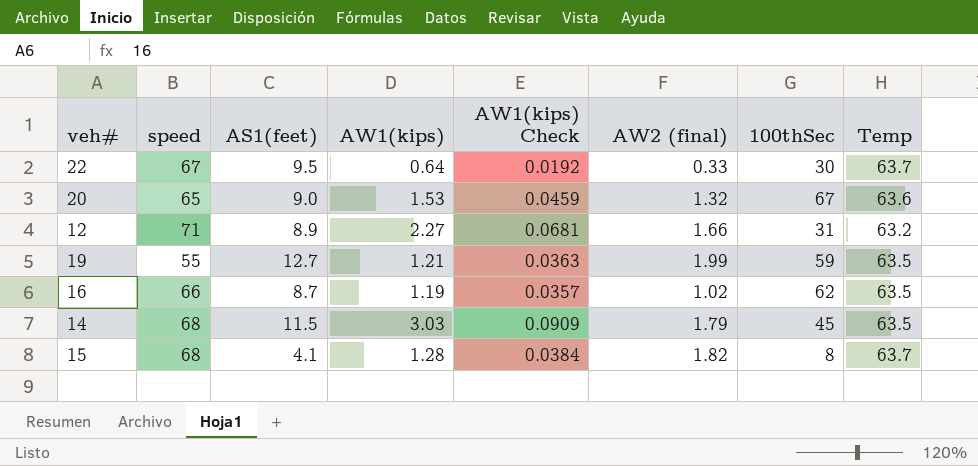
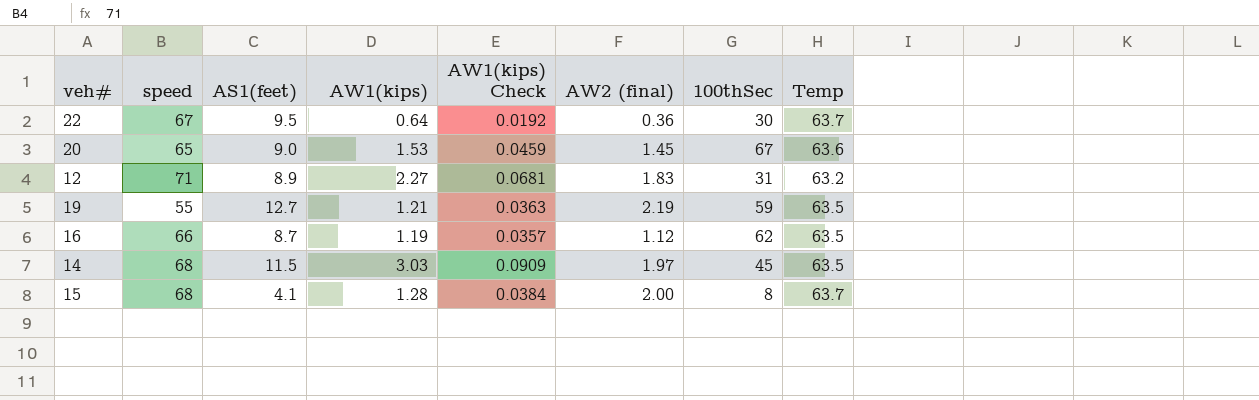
22 | AW2 (final): 0.33 -> 0.36
20 | AW2 (final): 1.32 -> 1.45
12 | AW2 (final): 1.66 -> 1.83
19 | AW2 (final): 1.99 -> 2.19
16 | AW2 (final): 1.02 -> 1.12
14 | AW2 (final): 1.79 -> 1.97
15 | AW2 (final): 1.82 -> 2.00

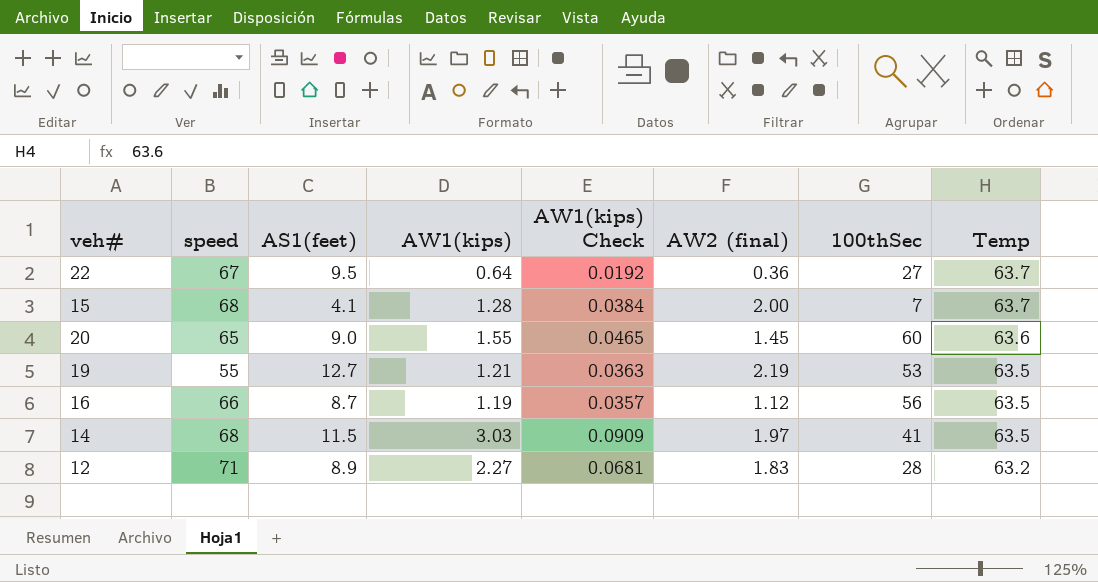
row order: none -> Temp descending
22 | 100thSec: 30 -> 27
15 | 100thSec: 8 -> 7
20 | AW1(kips): 1.53 -> 1.55
20 | AW1(kips) Check: 0.0459 -> 0.0465
20 | 100thSec: 67 -> 60
19 | 100thSec: 59 -> 53
16 | 100thSec: 62 -> 56
14 | 100thSec: 45 -> 41
12 | 100thSec: 31 -> 28

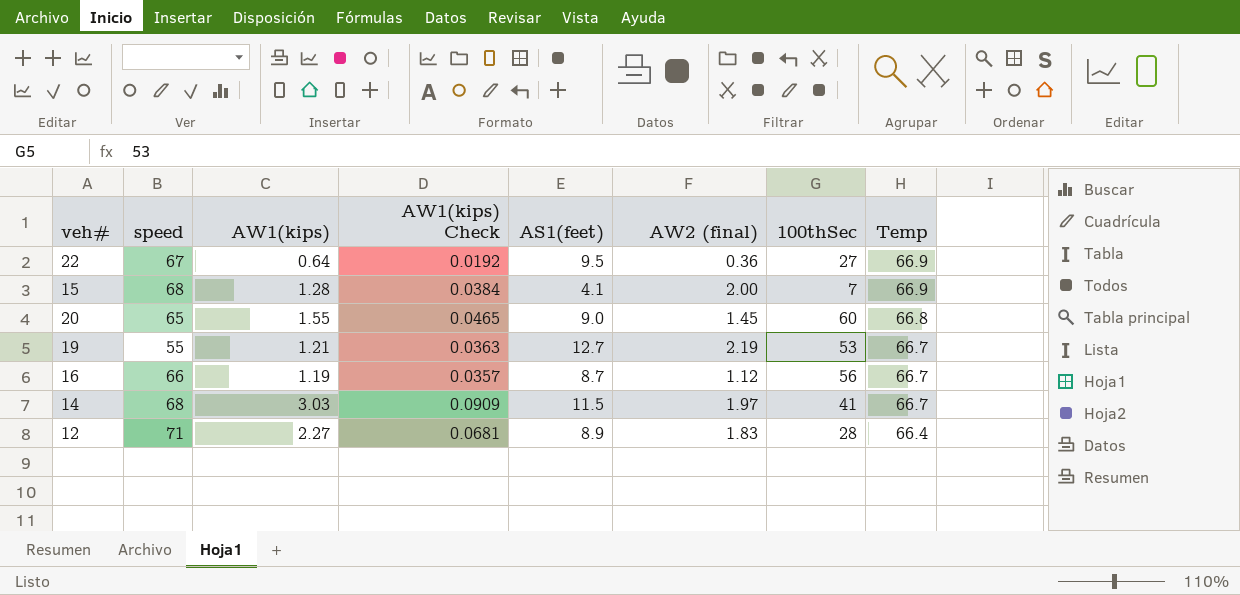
column AS1(feet) | position: 3 -> 5
22 | Temp: 63.7 -> 66.9
15 | Temp: 63.7 -> 66.9
20 | Temp: 63.6 -> 66.8
19 | Temp: 63.5 -> 66.7
16 | Temp: 63.5 -> 66.7
14 | Temp: 63.5 -> 66.7
12 | Temp: 63.2 -> 66.4

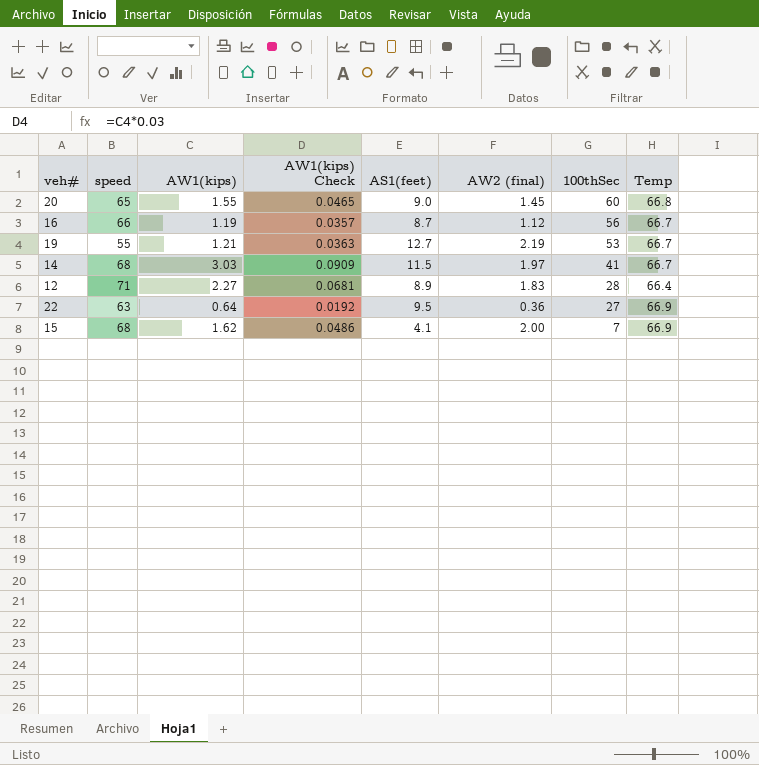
row order: Temp descending -> 100thSec descending
22 | speed: 67 -> 63
15 | AW1(kips): 1.28 -> 1.62
15 | AW1(kips) Check: 0.0384 -> 0.0486

